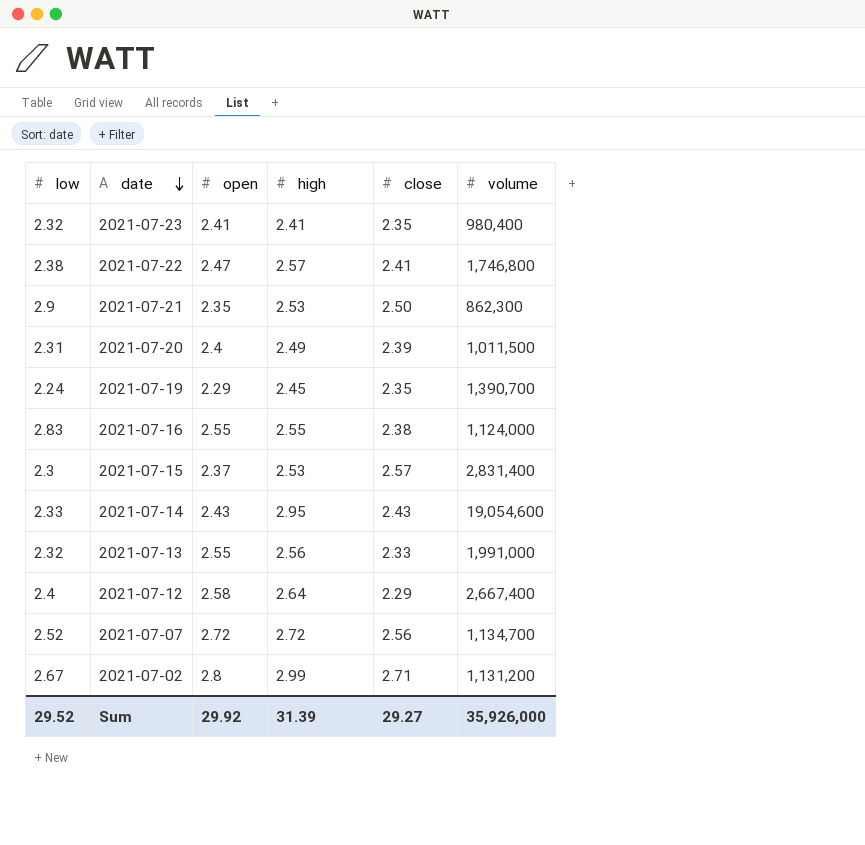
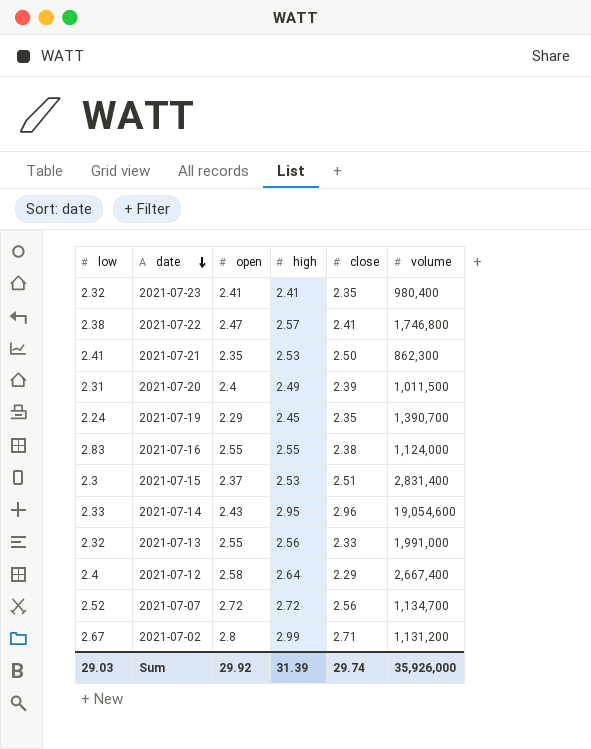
2021-07-21 | low: 2.9 -> 2.41
2021-07-15 | close: 2.57 -> 2.51
2021-07-14 | close: 2.43 -> 2.96
Sum | low: 29.52 -> 29.03
Sum | close: 29.27 -> 29.74

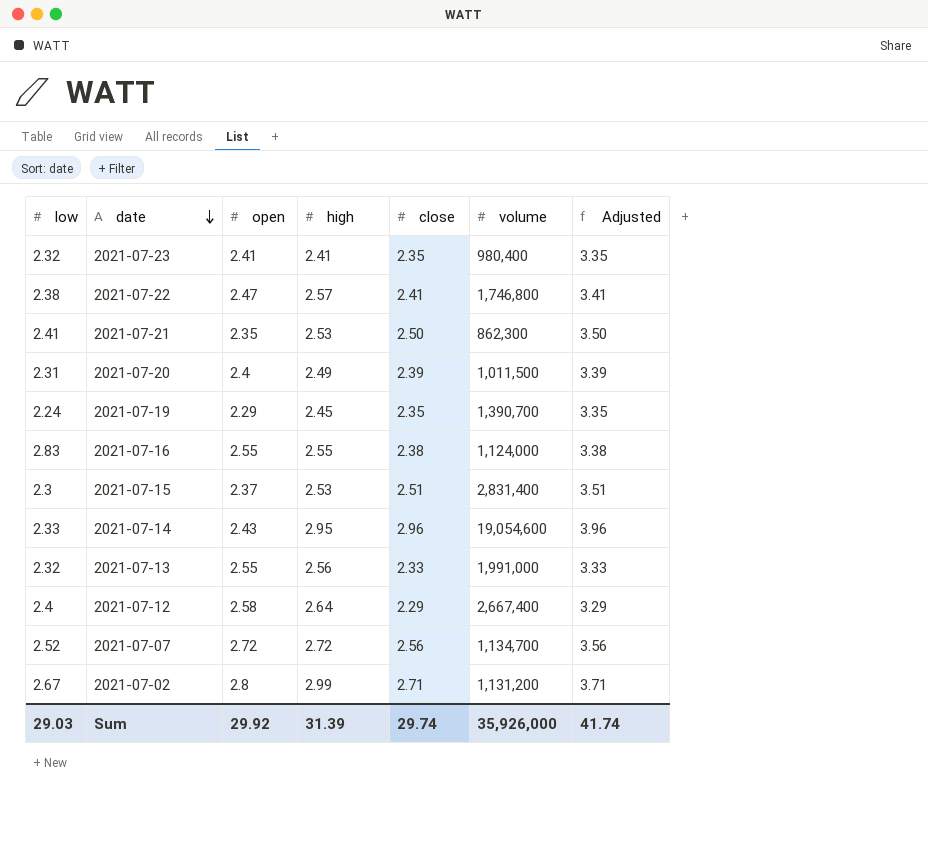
column Adjusted | formula: none -> [close] + 1

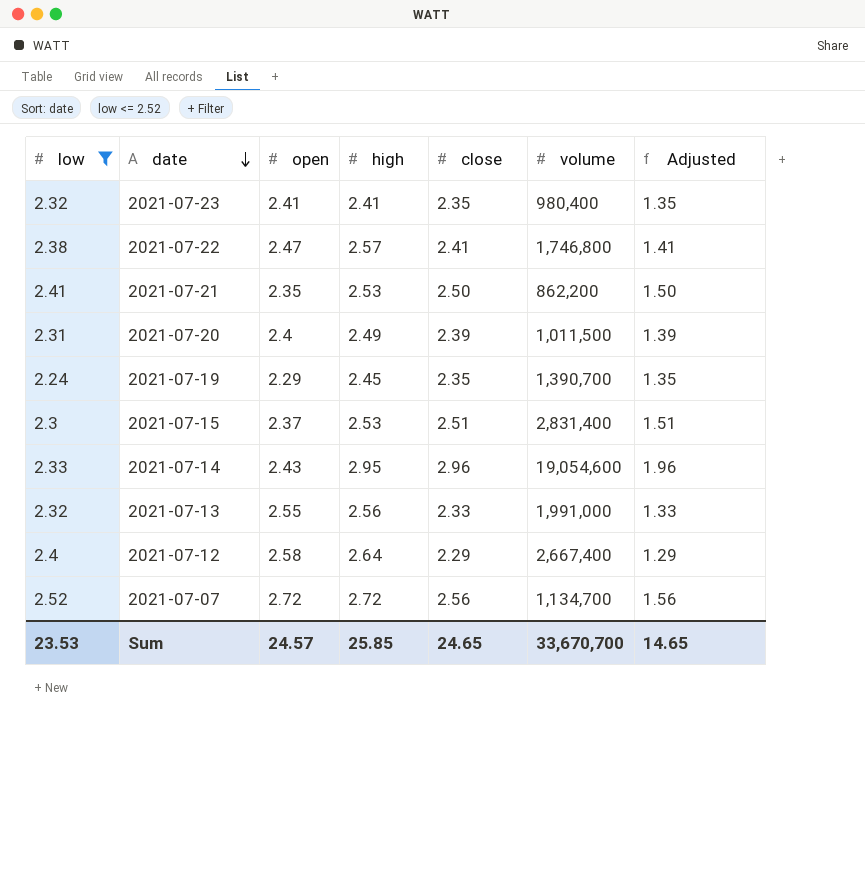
filter: none -> low <= 2.52
column Adjusted | formula: [close] + 1 -> [close] - 1
2021-07-21 | volume: 862,300 -> 862,200
Sum | low: 29.03 -> 23.53
Sum | open: 29.92 -> 24.57
Sum | high: 31.39 -> 25.85
Sum | close: 29.74 -> 24.65
Sum | volume: 35,926,000 -> 33,670,700
Sum | Adjusted: 41.74 -> 14.65

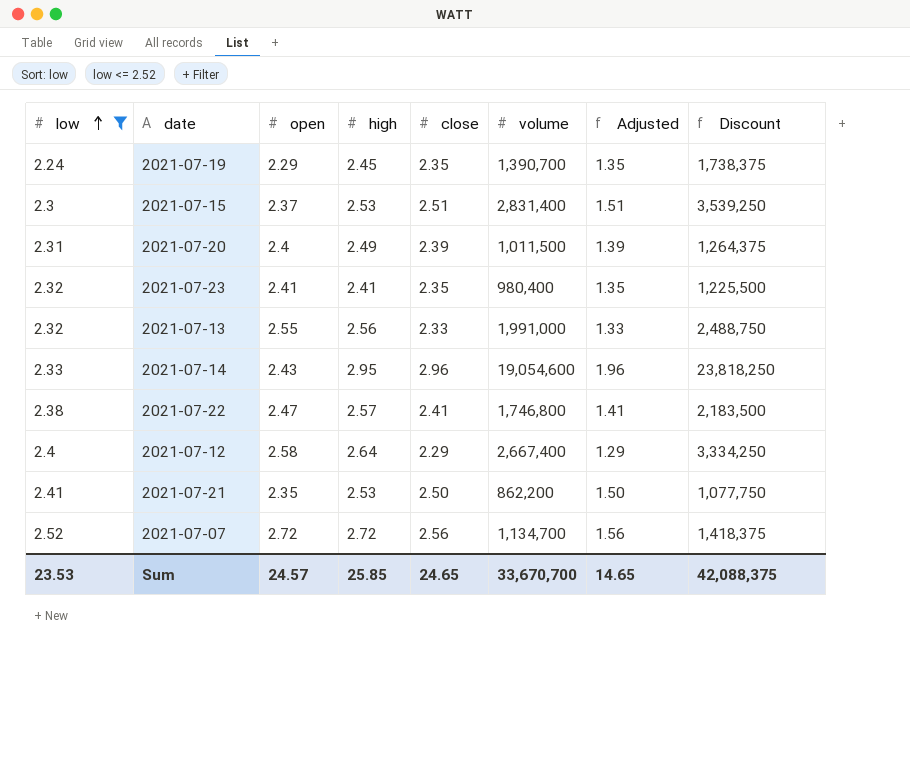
row order: date descending -> low ascending
column Discount | formula: none -> [volume] * 1.25

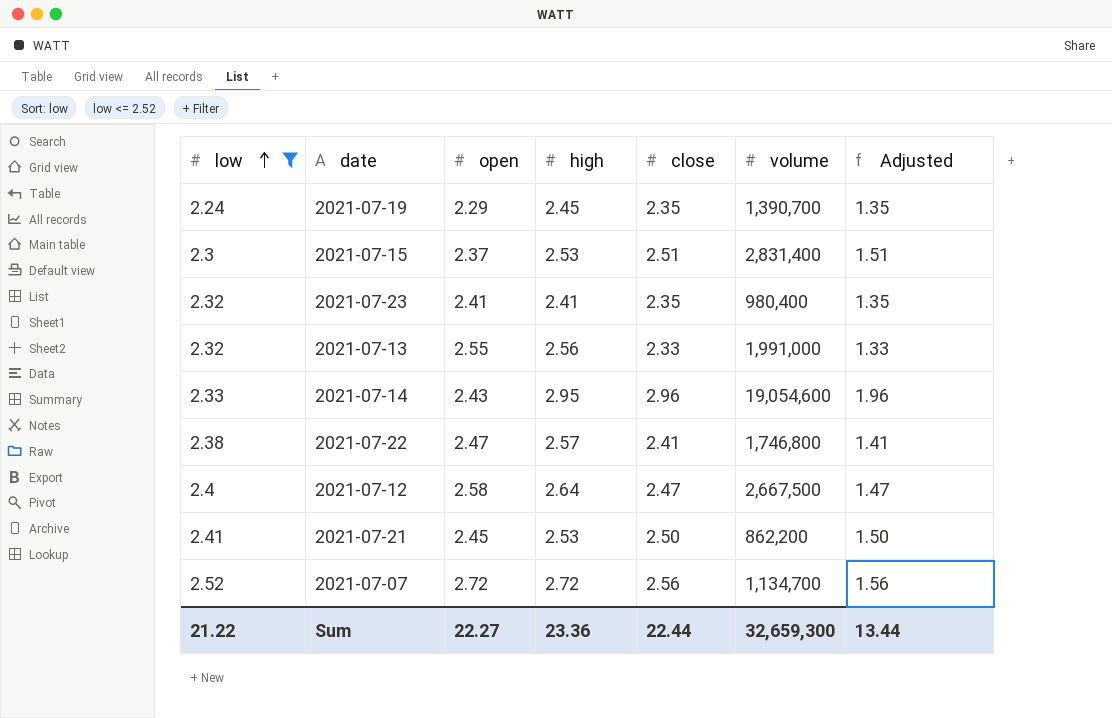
column Discount | formula: [volume] * 1.25 -> none
row 2021-07-20: 2.31 | 2.4 | 2.49 | 2.39 | 1,011,500 | 1.39 | 1,264,375 -> none
2021-07-12 | close: 2.29 -> 2.47
2021-07-12 | volume: 2,667,400 -> 2,667,500
2021-07-12 | Adjusted: 1.29 -> 1.47
2021-07-21 | open: 2.35 -> 2.45
Sum | low: 23.53 -> 21.22
Sum | open: 24.57 -> 22.27
Sum | high: 25.85 -> 23.36
Sum | close: 24.65 -> 22.44
Sum | volume: 33,670,700 -> 32,659,300
Sum | Adjusted: 14.65 -> 13.44

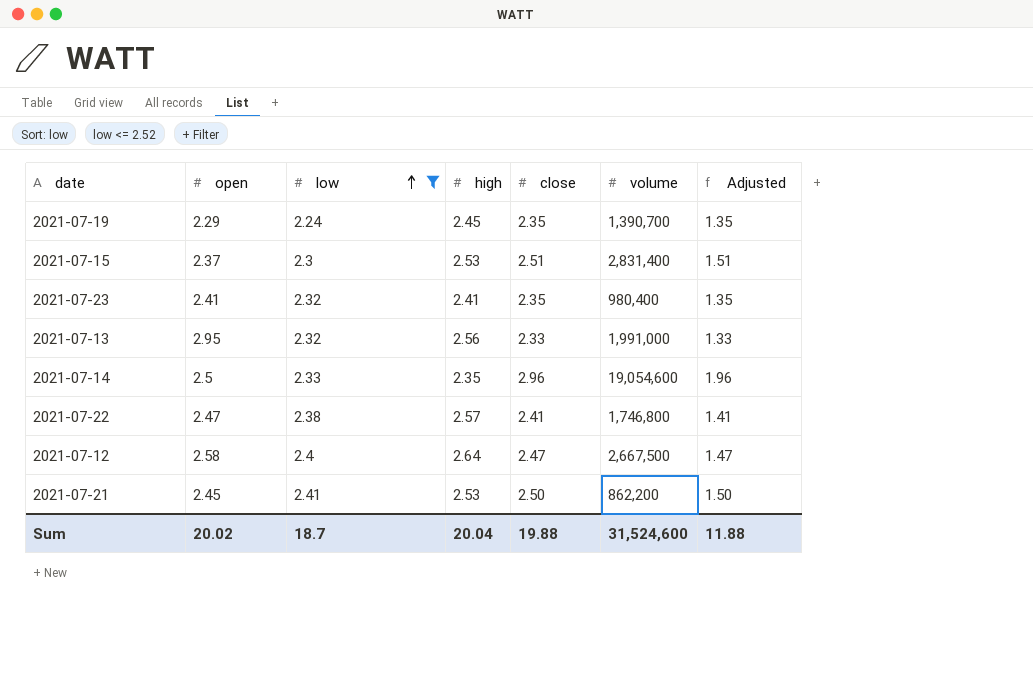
column low | position: 1 -> 3
row 2021-07-07: 2.52 | 2.72 | 2.72 | 2.56 | 1,134,700 | 1.56 -> none
2021-07-13 | open: 2.55 -> 2.95
2021-07-14 | open: 2.43 -> 2.5
2021-07-14 | high: 2.95 -> 2.35
Sum | open: 22.27 -> 20.02
Sum | low: 21.22 -> 18.7
Sum | high: 23.36 -> 20.04
Sum | close: 22.44 -> 19.88
Sum | volume: 32,659,300 -> 31,524,600
Sum | Adjusted: 13.44 -> 11.88

